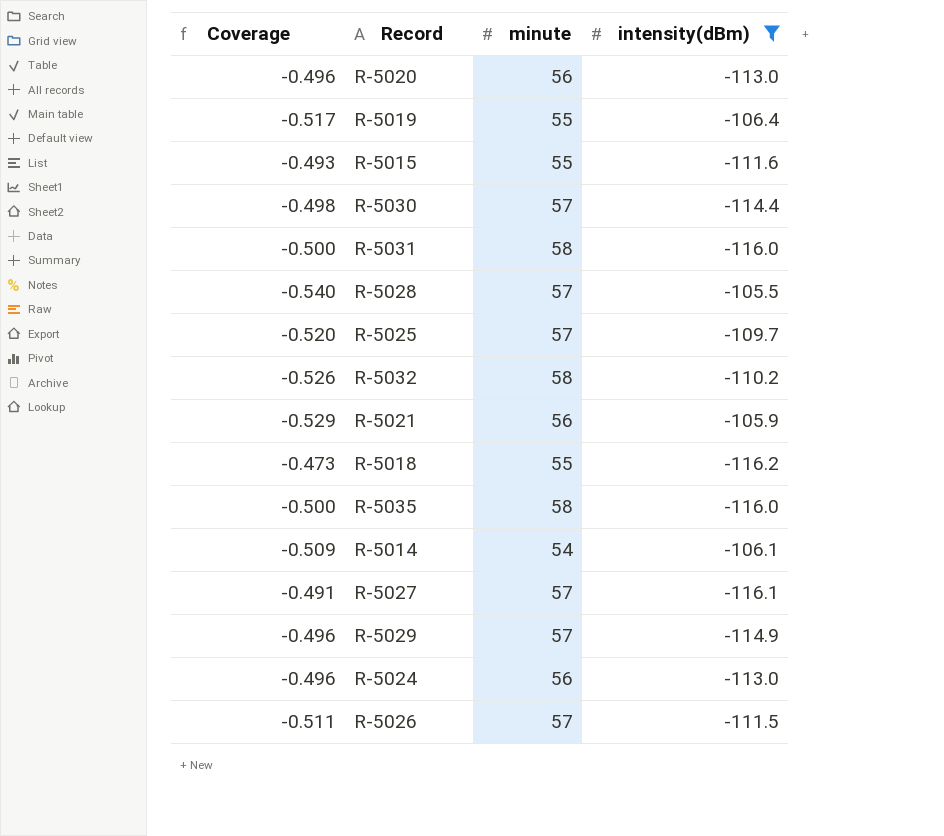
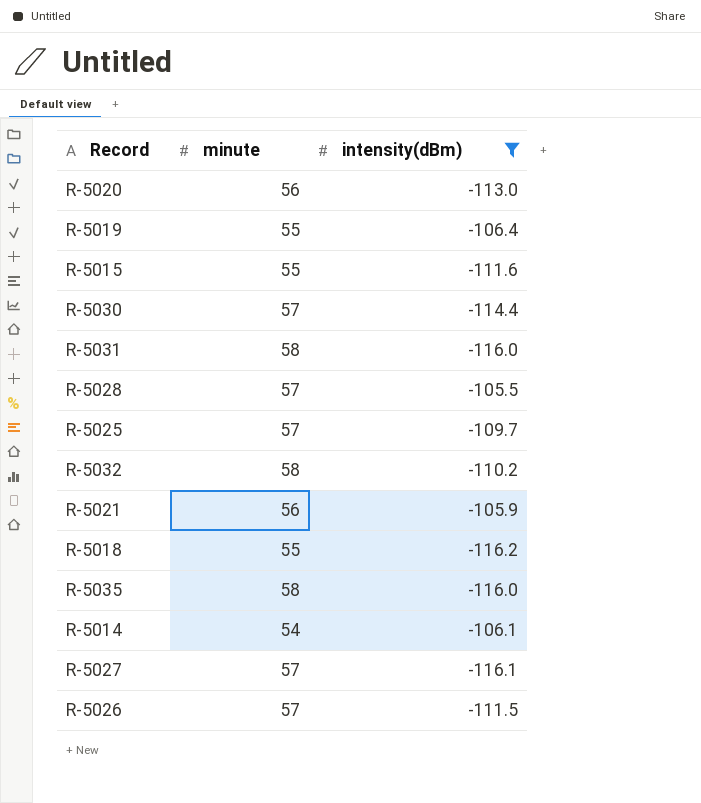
column Coverage | formula: [minute] / [intensity(dBm)] -> none
row R-5029: -0.496 | 57 | -114.9 -> none
row R-5024: -0.496 | 56 | -113.0 -> none

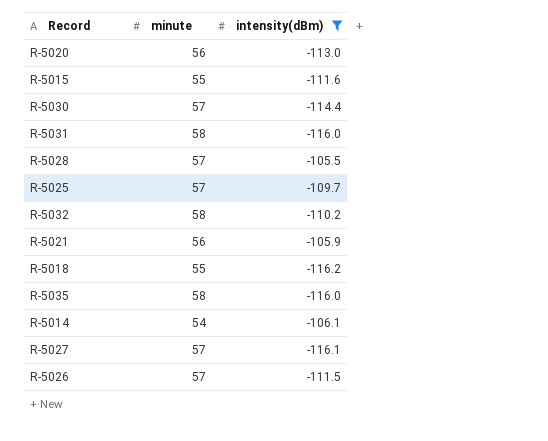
row R-5019: 55 | -106.4 -> none

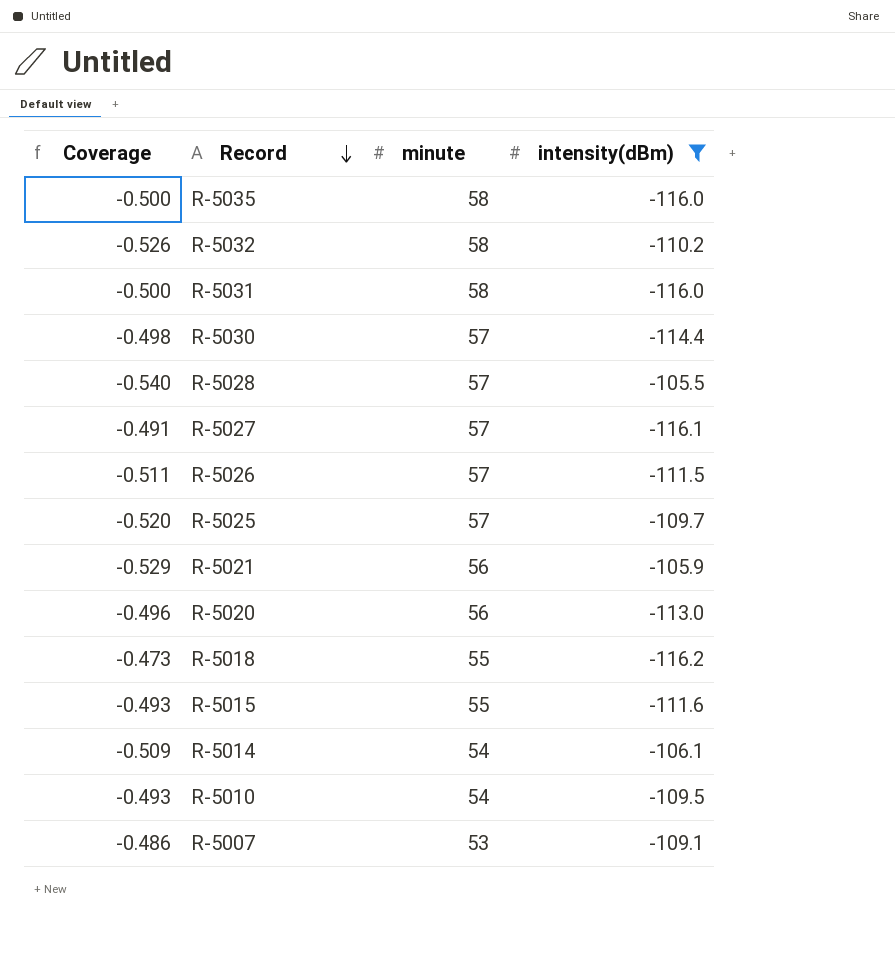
row order: none -> Record descending
column Coverage | formula: none -> [minute] / [intensity(dBm)]
row R-5010: none -> -0.493 | 54 | -109.5
row R-5007: none -> -0.486 | 53 | -109.1

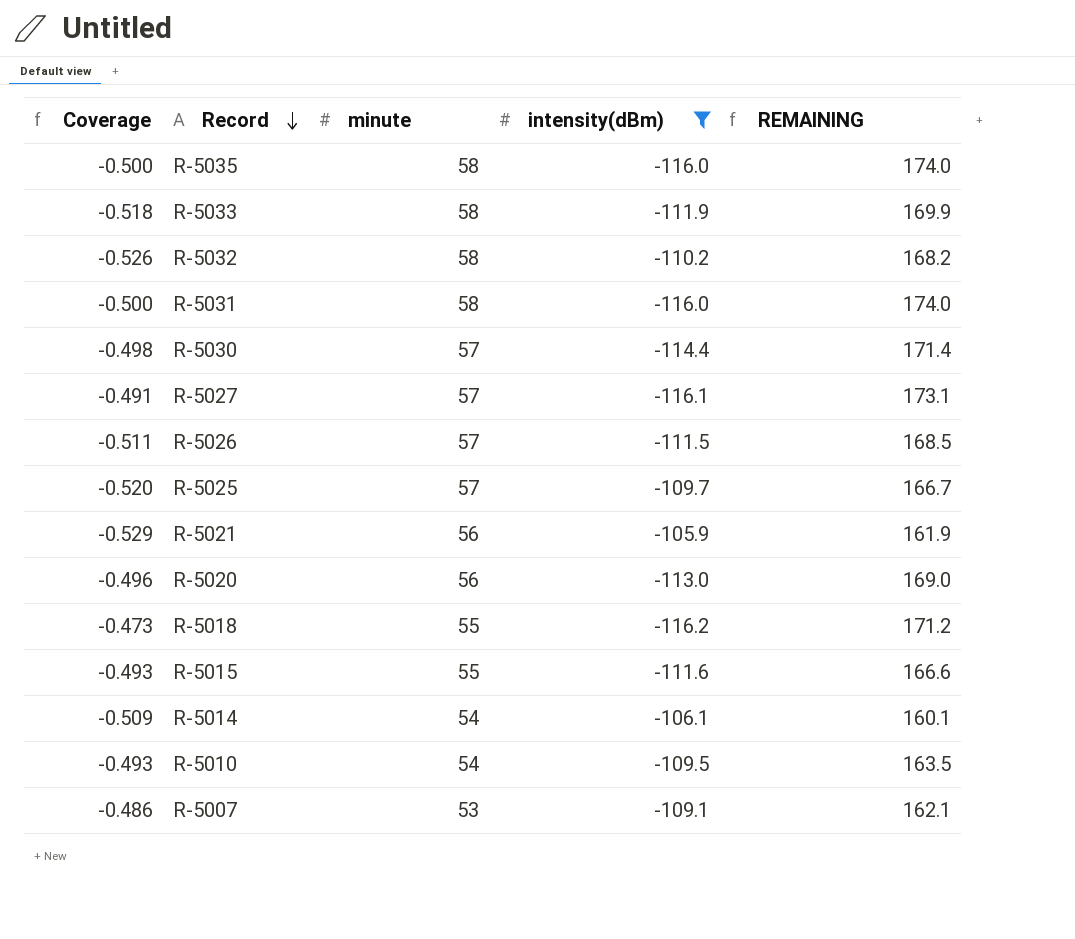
column REMAINING | formula: none -> [minute] - [intensity(dBm)]
row R-5028: -0.540 | 57 | -105.5 -> none
row R-5033: none -> -0.518 | 58 | -111.9 | 169.9

